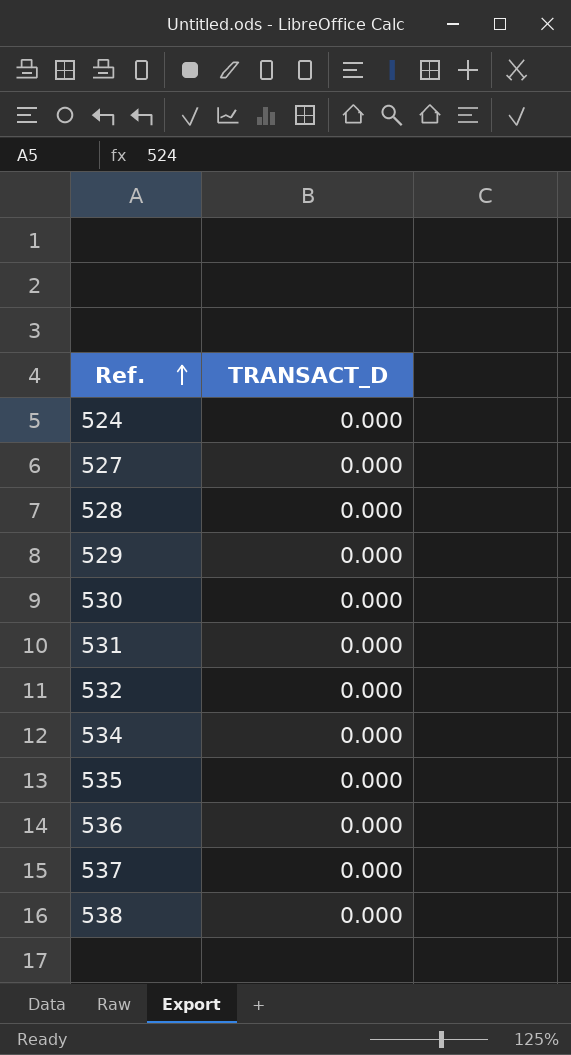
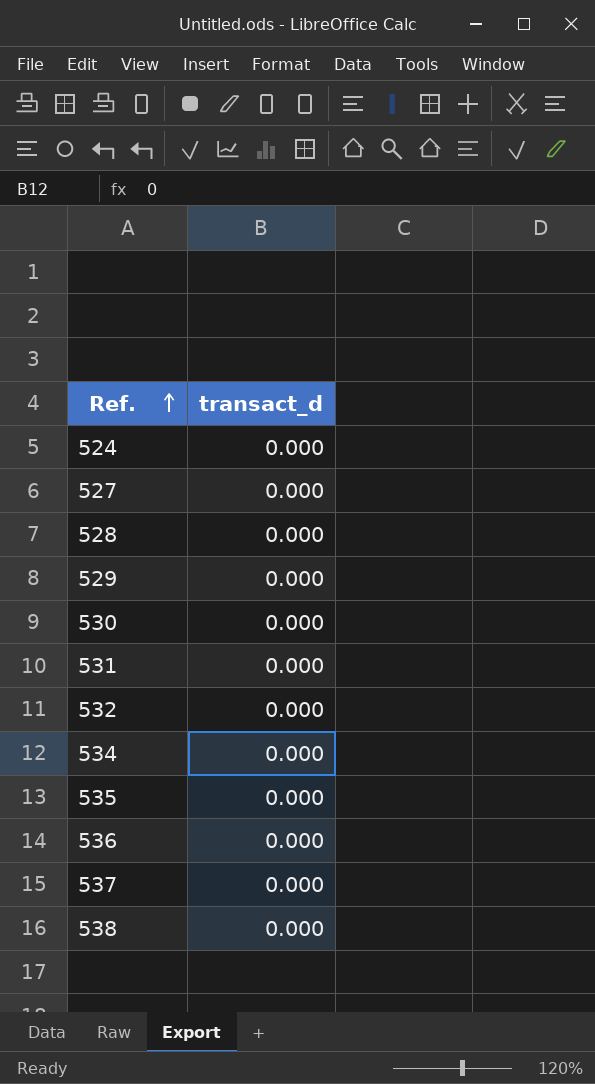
column name: TRANSACT_D -> transact_d

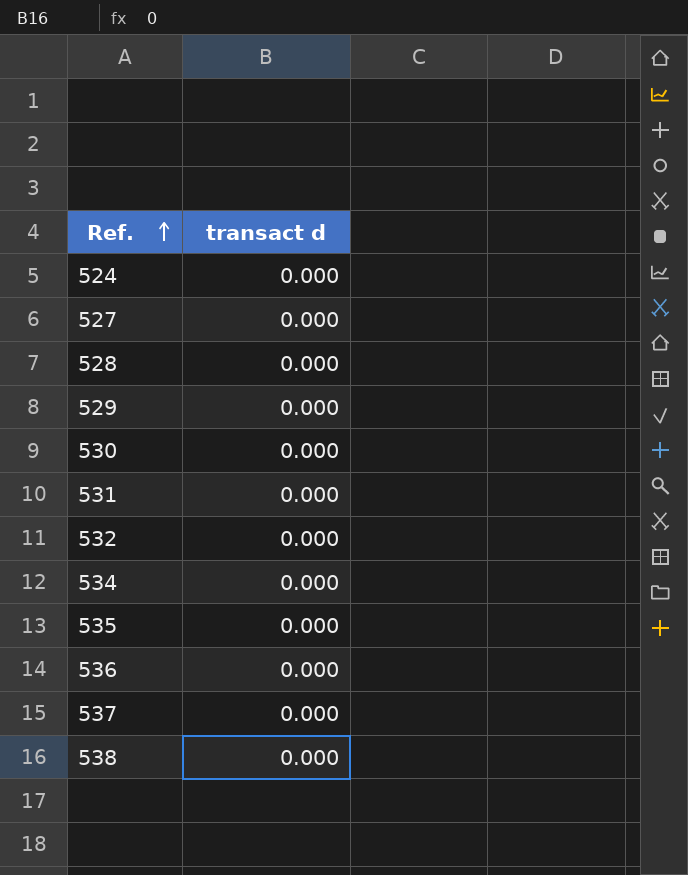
column name: transact_d -> transact d

